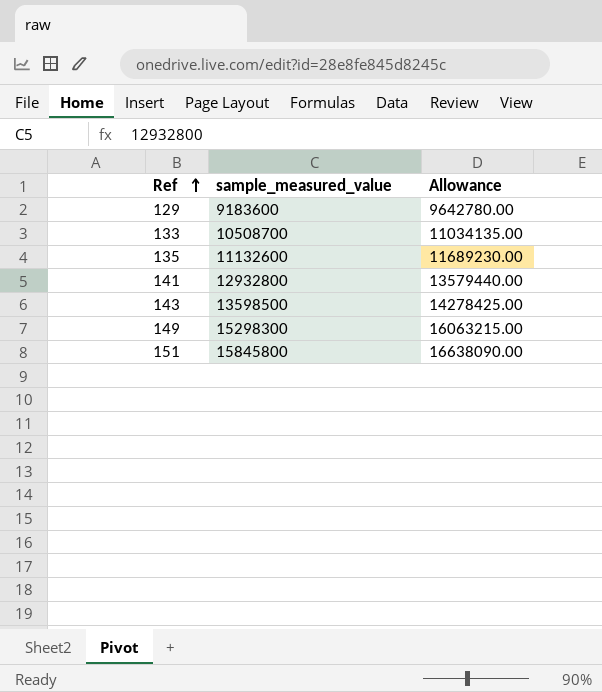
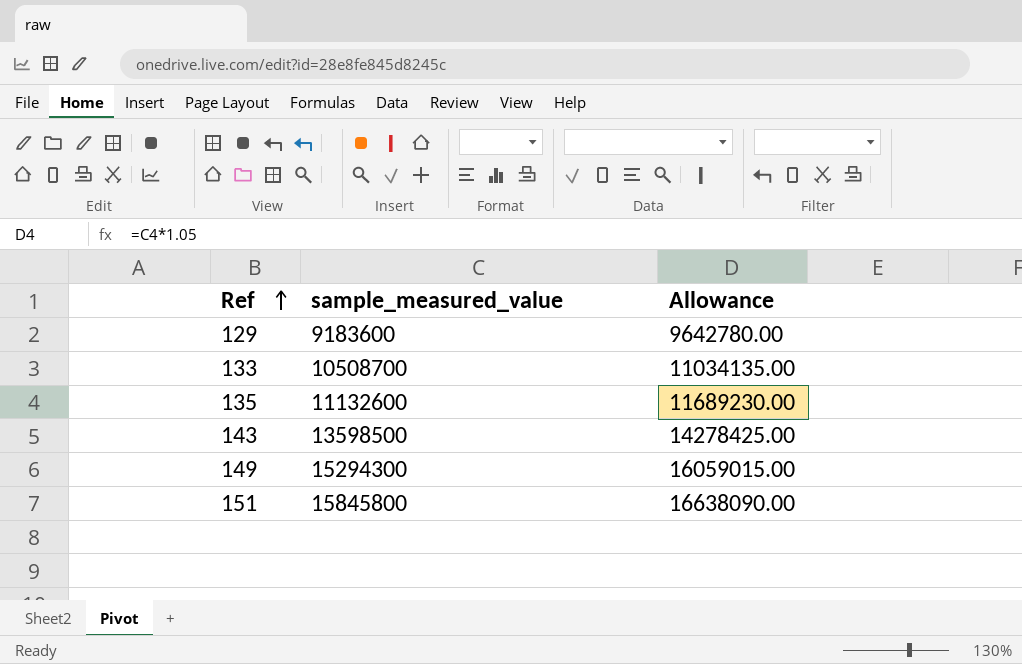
row 141: 12932800 | 13579440.00 -> none
149 | sample_measured_value: 15298300 -> 15294300
149 | Allowance: 16063215.00 -> 16059015.00

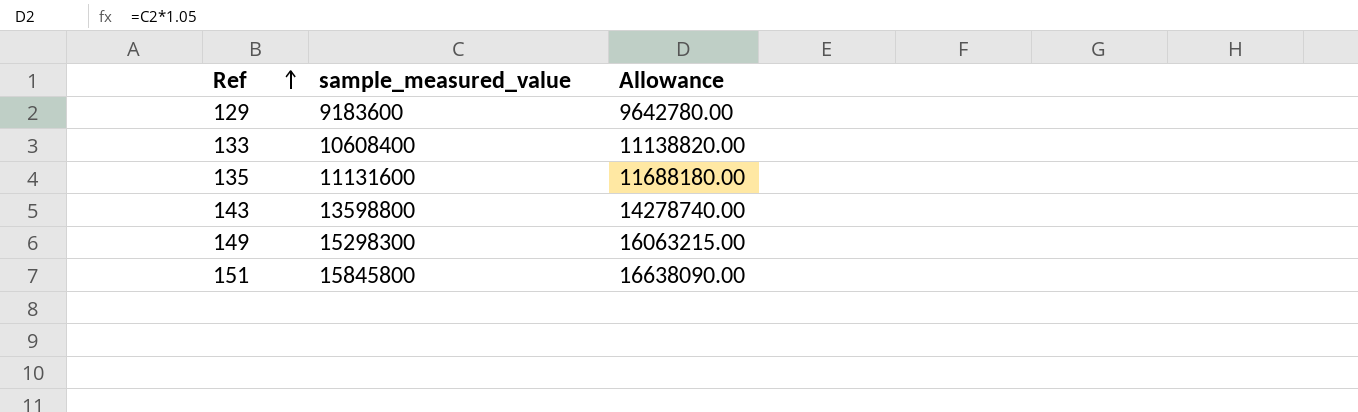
133 | sample_measured_value: 10508700 -> 10608400
133 | Allowance: 11034135.00 -> 11138820.00
135 | sample_measured_value: 11132600 -> 11131600
135 | Allowance: 11689230.00 -> 11688180.00
143 | sample_measured_value: 13598500 -> 13598800
143 | Allowance: 14278425.00 -> 14278740.00
149 | sample_measured_value: 15294300 -> 15298300
149 | Allowance: 16059015.00 -> 16063215.00

